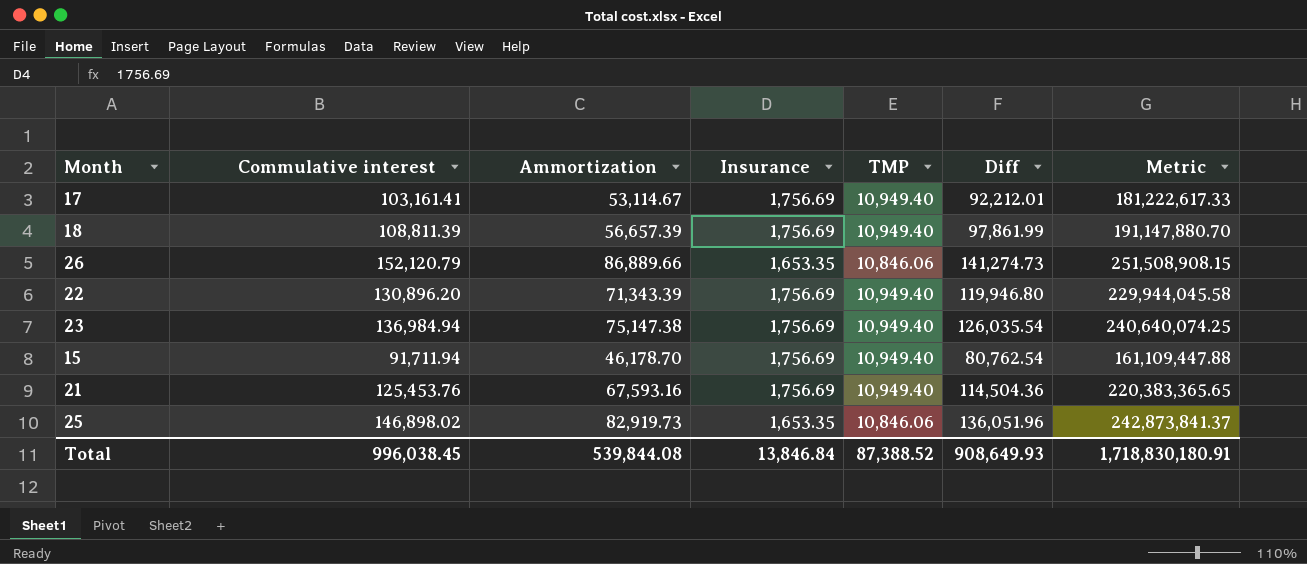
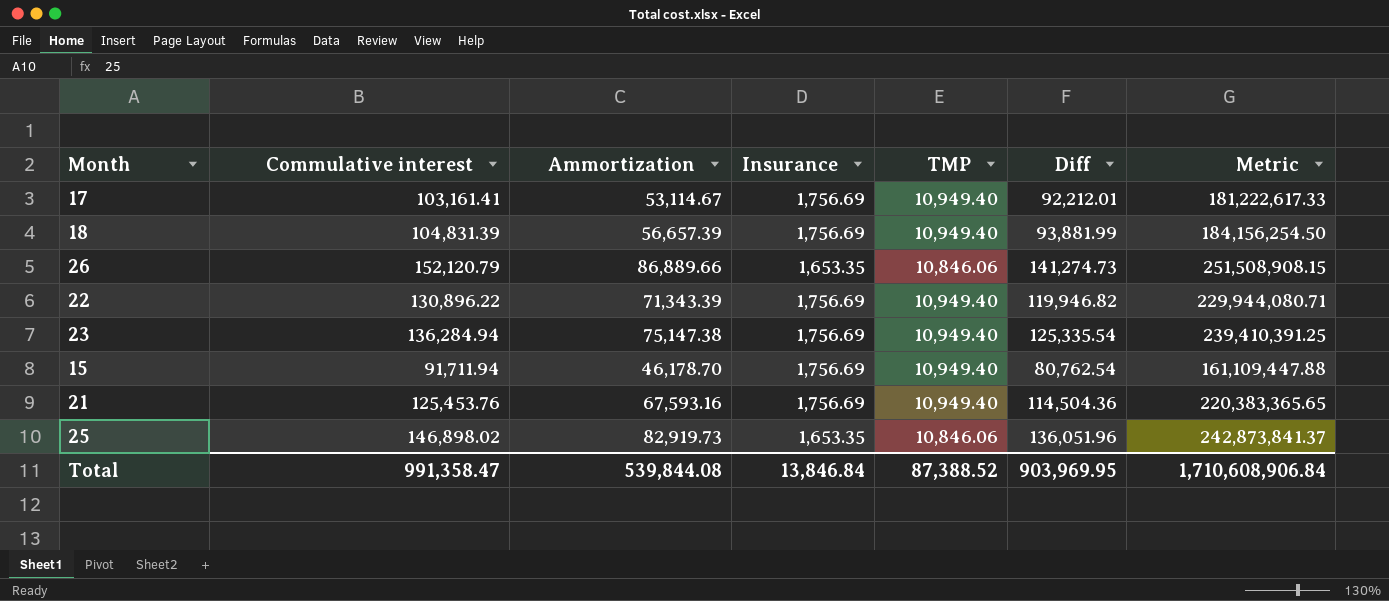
18 | Commulative interest: 108,811.39 -> 104,831.39
18 | Diff: 97,861.99 -> 93,881.99
18 | Metric: 191,147,880.70 -> 184,156,254.50
22 | Commulative interest: 130,896.20 -> 130,896.22
22 | Diff: 119,946.80 -> 119,946.82
22 | Metric: 229,944,045.58 -> 229,944,080.71
23 | Commulative interest: 136,984.94 -> 136,284.94
23 | Diff: 126,035.54 -> 125,335.54
23 | Metric: 240,640,074.25 -> 239,410,391.25
Total | Commulative interest: 996,038.45 -> 991,358.47
Total | Diff: 908,649.93 -> 903,969.95
Total | Metric: 1,718,830,180.91 -> 1,710,608,906.84

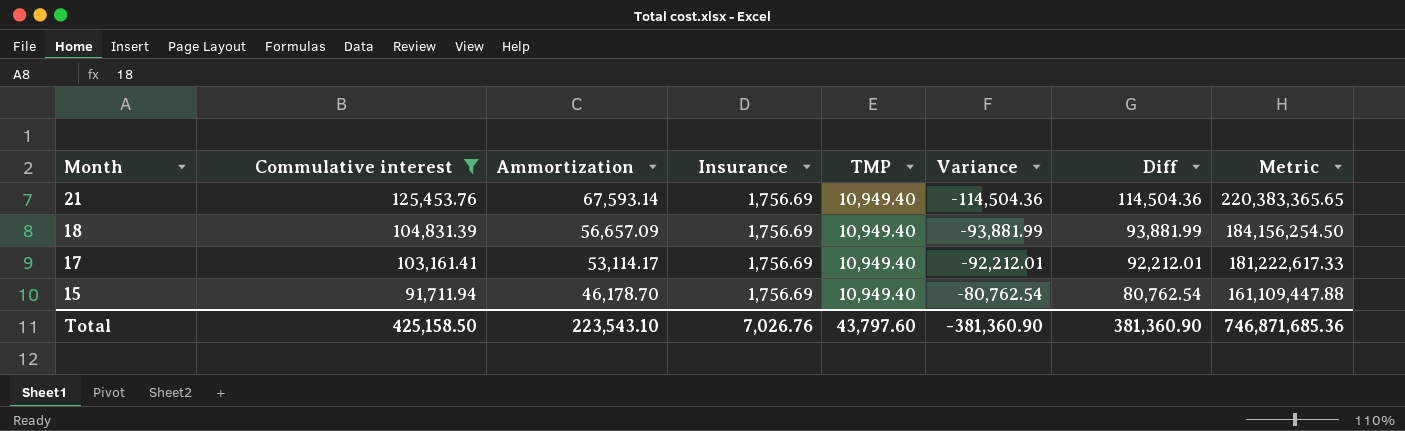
filter: none -> Commulative interest <= 125,453.76
row order: none -> Month descending
column Variance | formula: none -> [TMP] - [Commulative interest]
21 | Ammortization: 67,593.16 -> 67,593.14
18 | Ammortization: 56,657.39 -> 56,657.09
17 | Ammortization: 53,114.67 -> 53,114.17
Total | Commulative interest: 991,358.47 -> 425,158.50
Total | Ammortization: 539,844.08 -> 223,543.10
Total | Insurance: 13,846.84 -> 7,026.76
Total | TMP: 87,388.52 -> 43,797.60
Total | Diff: 903,969.95 -> 381,360.90
Total | Metric: 1,710,608,906.84 -> 746,871,685.36

